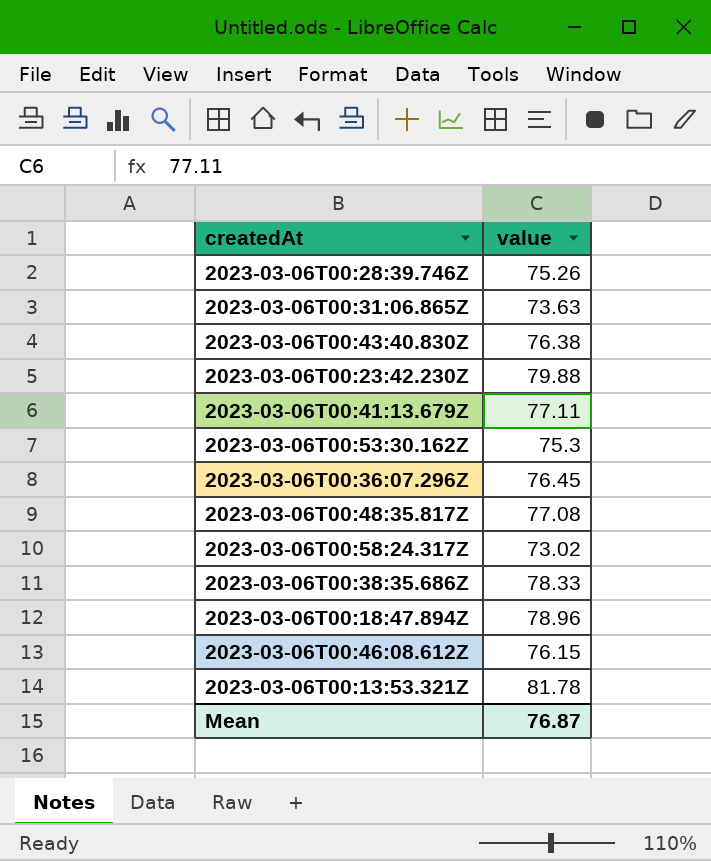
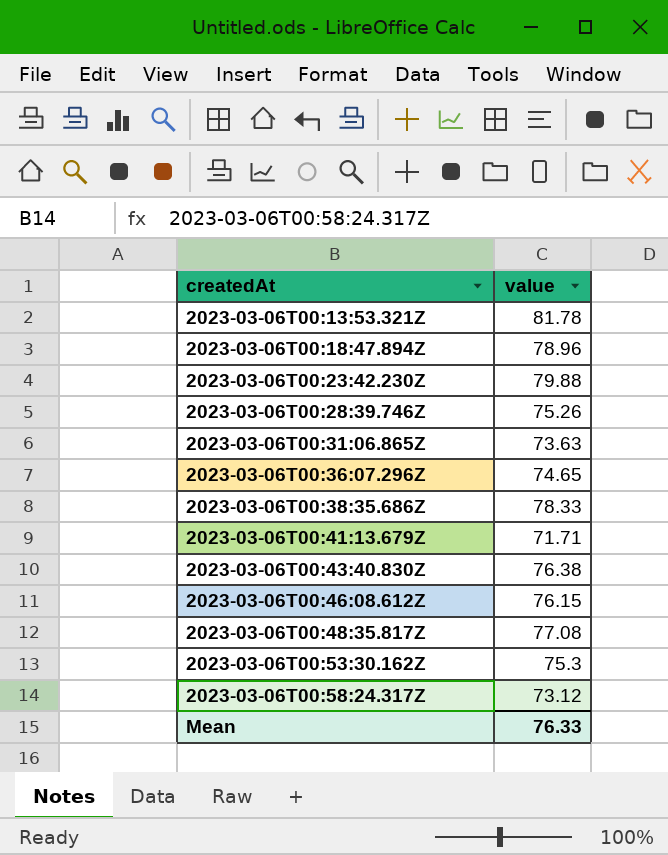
row order: none -> createdAt ascending
2023-03-06T00:36:07.296Z | value: 76.45 -> 74.65
2023-03-06T00:41:13.679Z | value: 77.11 -> 71.71
2023-03-06T00:58:24.317Z | value: 73.02 -> 73.12
Mean | value: 76.87 -> 76.33

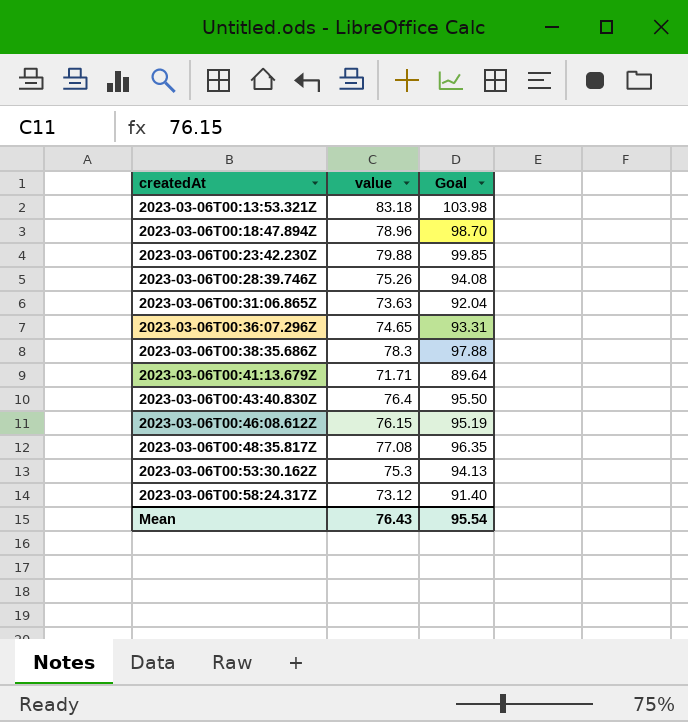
column Goal | formula: none -> [value] * 1.25
2023-03-06T00:13:53.321Z | value: 81.78 -> 83.18
2023-03-06T00:38:35.686Z | value: 78.33 -> 78.3
2023-03-06T00:43:40.830Z | value: 76.38 -> 76.4
Mean | value: 76.33 -> 76.43

